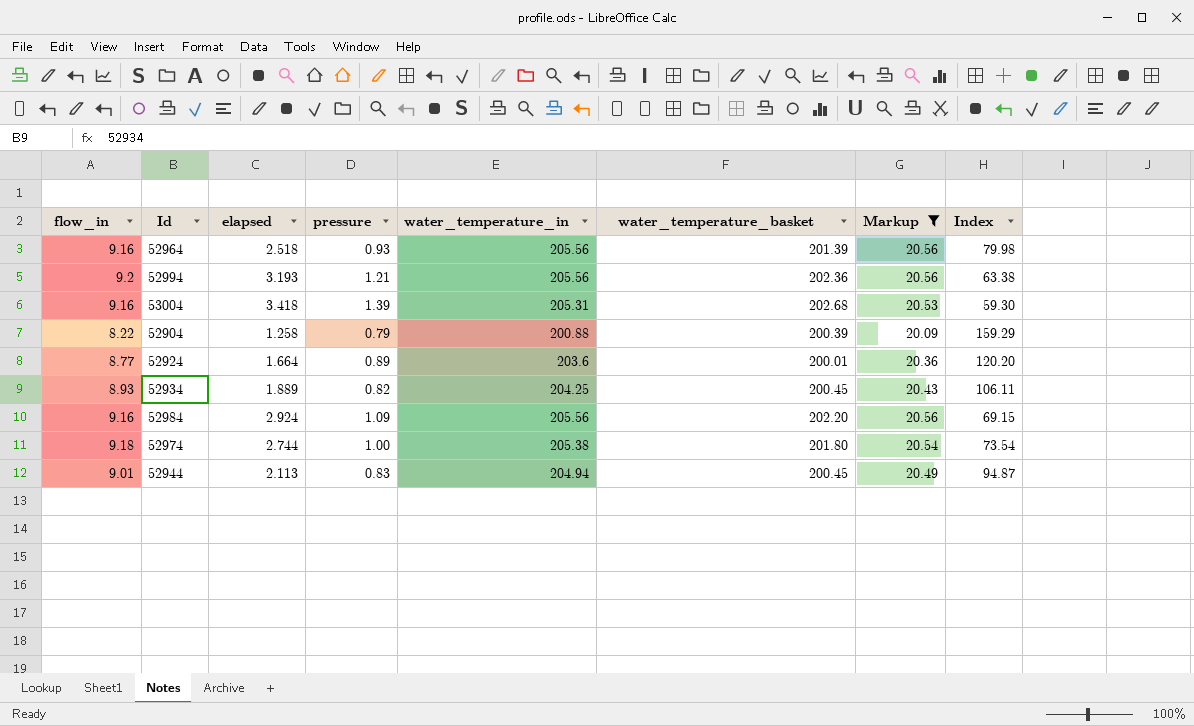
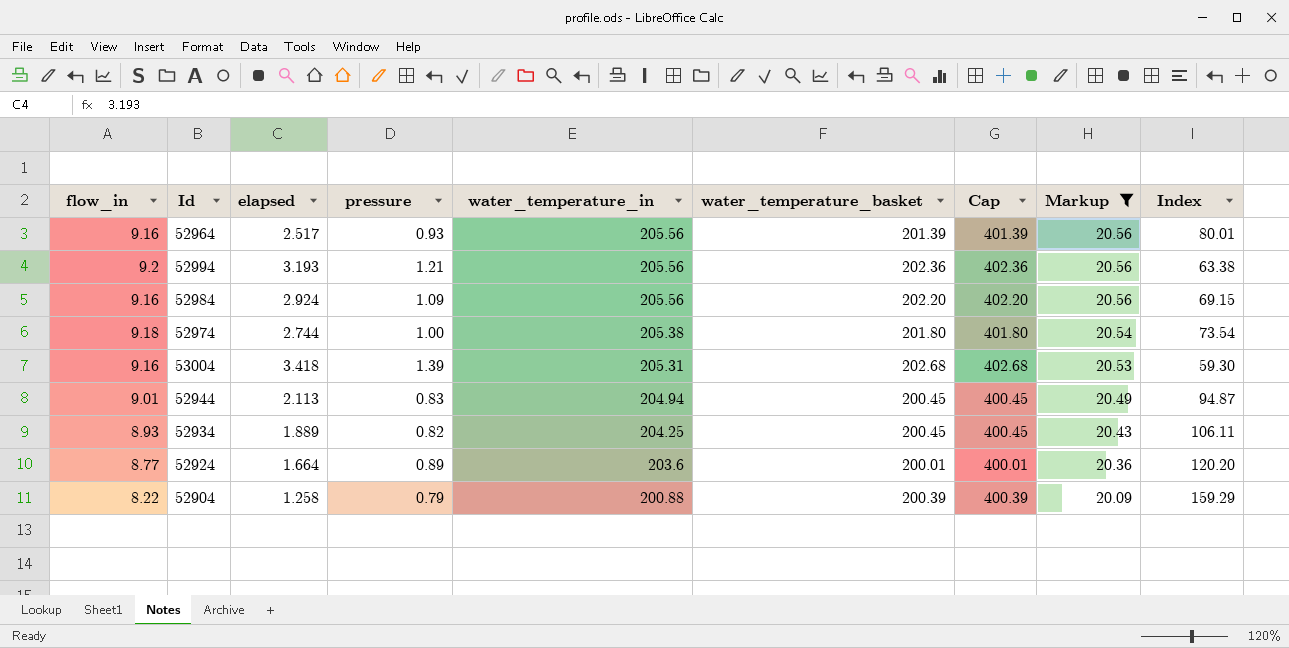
row order: none -> water_temperature_in descending
column Cap | formula: none -> [water_temperature_basket] + 200
52964 | elapsed: 2.518 -> 2.517
52964 | Index: 79.98 -> 80.01

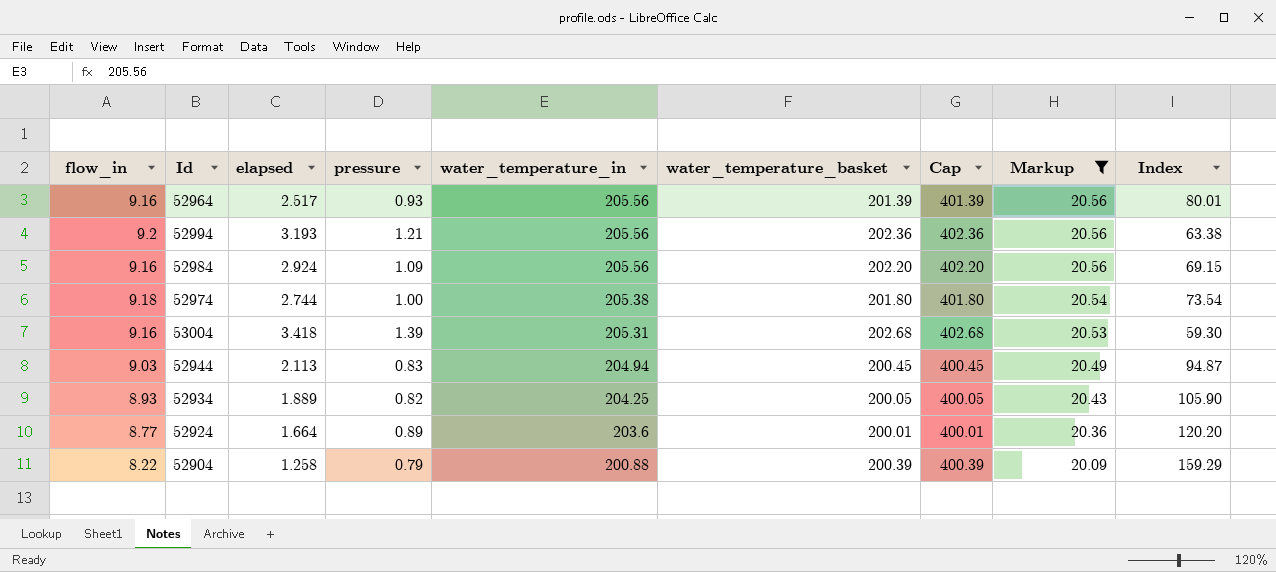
52944 | flow_in: 9.01 -> 9.03
52934 | water_temperature_basket: 200.45 -> 200.05
52934 | Cap: 400.45 -> 400.05
52934 | Index: 106.11 -> 105.90

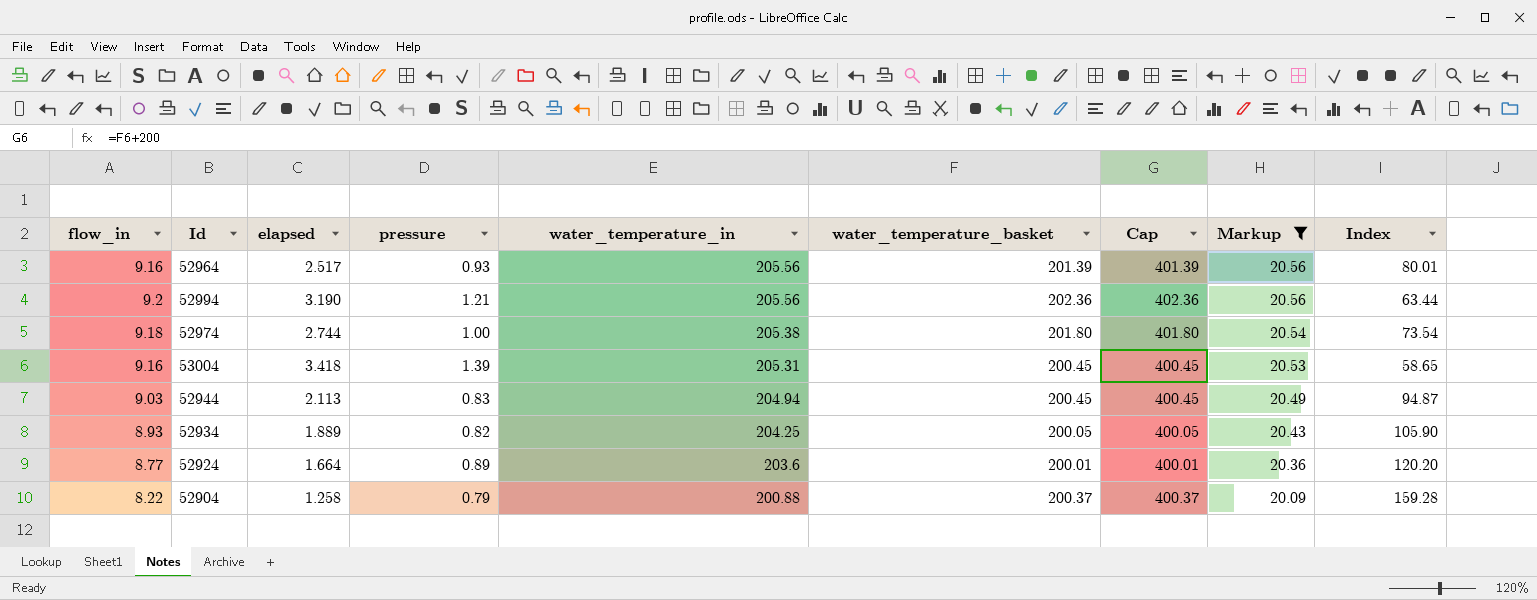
row 52984: 9.16 | 2.924 | 1.09 | 205.56 | 202.20 | 402.20 | 20.56 | 69.15 -> none
52994 | elapsed: 3.193 -> 3.190
52994 | Index: 63.38 -> 63.44
53004 | water_temperature_basket: 202.68 -> 200.45
53004 | Cap: 402.68 -> 400.45
53004 | Index: 59.30 -> 58.65
52904 | water_temperature_basket: 200.39 -> 200.37
52904 | Cap: 400.39 -> 400.37
52904 | Index: 159.29 -> 159.28

